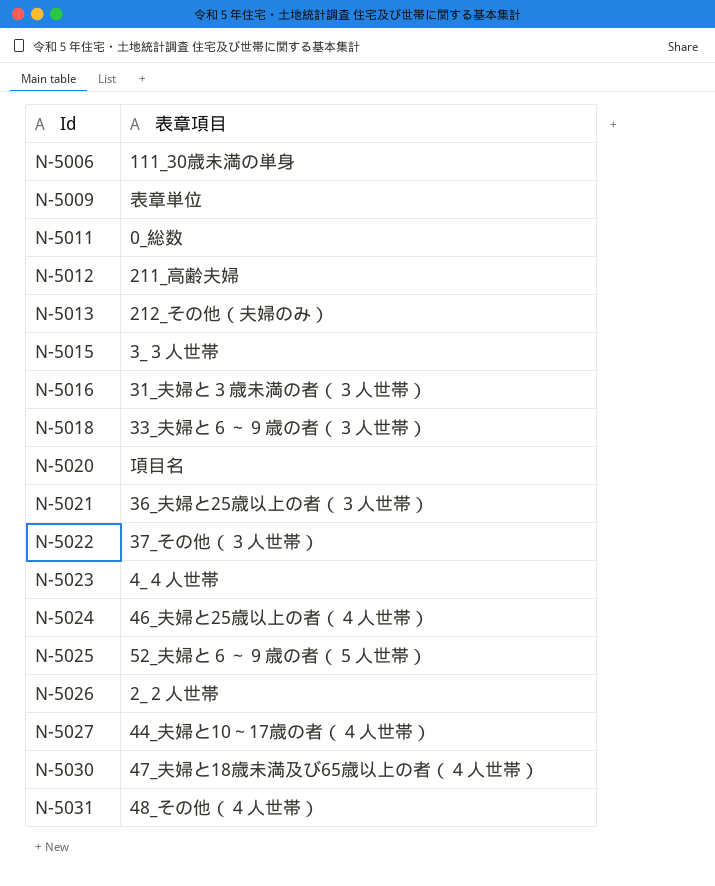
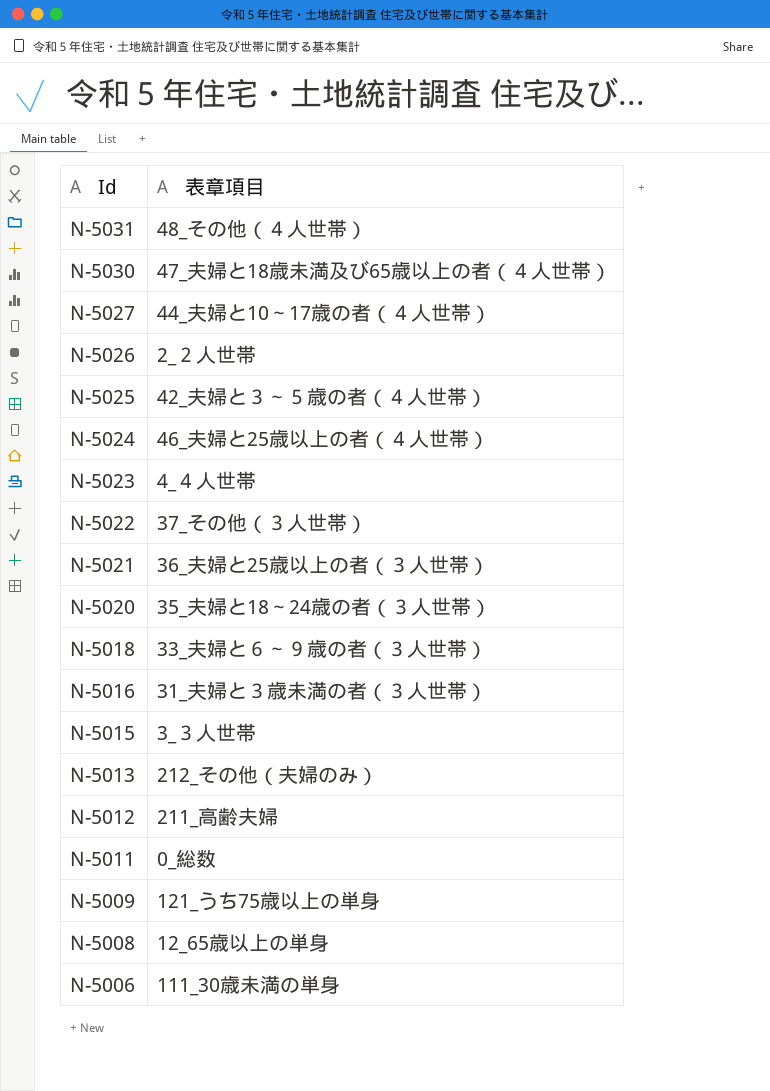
row order: Id ascending -> Id descending
N-5025 | 表章項目: 52_夫婦と６～９歳の者（５人世帯） -> 42_夫婦と３～５歳の者（４人世帯）
N-5020 | 表章項目: 項目名 -> 35_夫婦と18～24歳の者（３人世帯）
N-5009 | 表章項目: 表章単位 -> 121_うち75歳以上の単身
row N-5008: none -> 12_65歳以上の単身

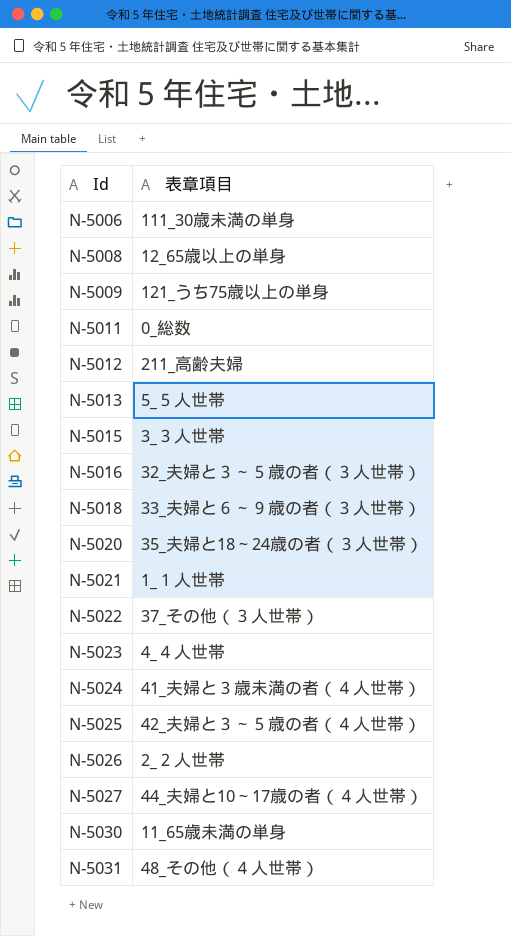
row order: Id descending -> Id ascending
N-5013 | 表章項目: 212_その他（夫婦のみ） -> 5_５人世帯
N-5016 | 表章項目: 31_夫婦と３歳未満の者（３人世帯） -> 32_夫婦と３～５歳の者（３人世帯）
N-5021 | 表章項目: 36_夫婦と25歳以上の者（３人世帯） -> 1_１人世帯
N-5024 | 表章項目: 46_夫婦と25歳以上の者（４人世帯） -> 41_夫婦と３歳未満の者（４人世帯）
N-5030 | 表章項目: 47_夫婦と18歳未満及び65歳以上の者（４人世帯） -> 11_65歳未満の単身

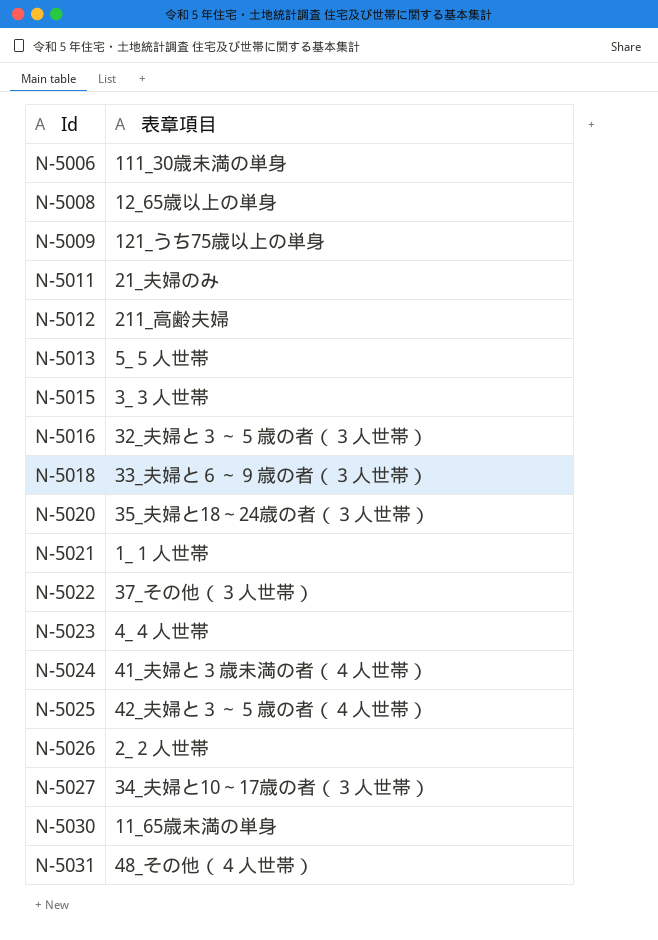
N-5011 | 表章項目: 0_総数 -> 21_夫婦のみ
N-5027 | 表章項目: 44_夫婦と10～17歳の者（４人世帯） -> 34_夫婦と10～17歳の者（３人世帯）

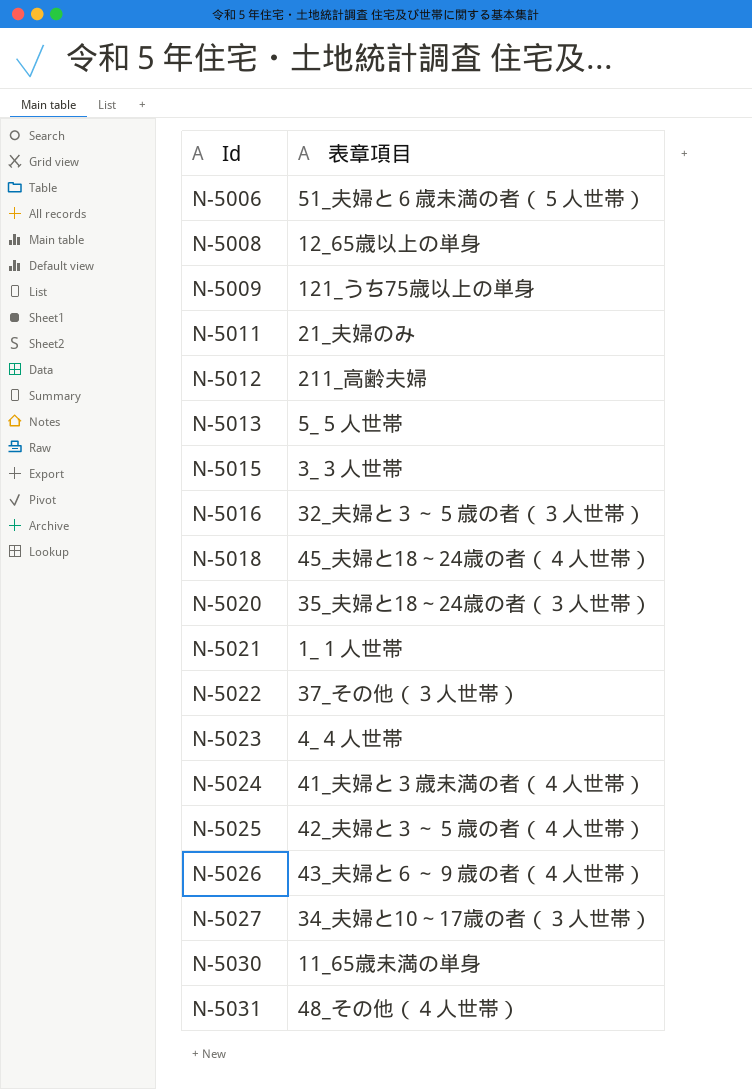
N-5006 | 表章項目: 111_30歳未満の単身 -> 51_夫婦と６歳未満の者（５人世帯）
N-5018 | 表章項目: 33_夫婦と６～９歳の者（３人世帯） -> 45_夫婦と18～24歳の者（４人世帯）
N-5026 | 表章項目: 2_２人世帯 -> 43_夫婦と６～９歳の者（４人世帯）

